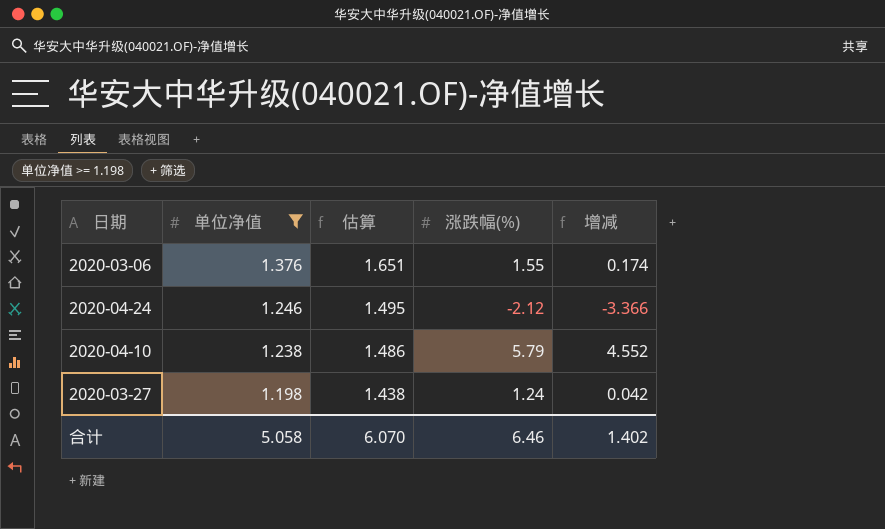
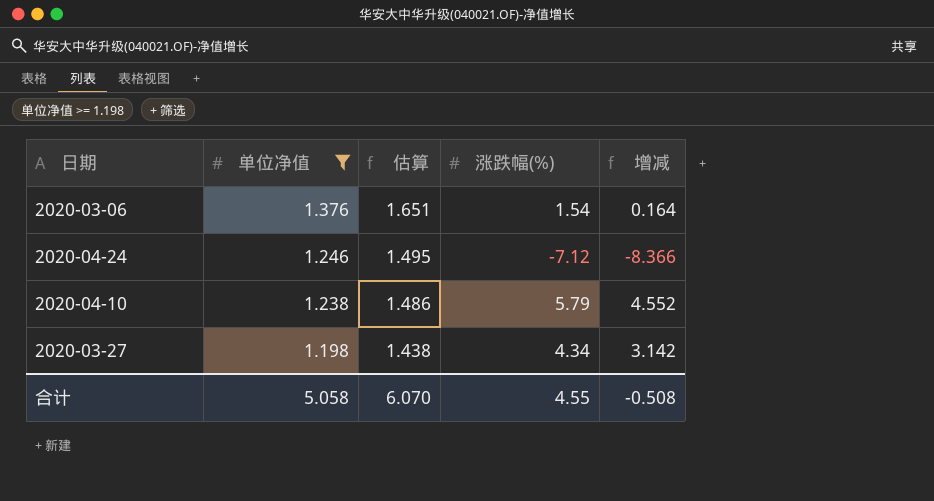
2020-03-06 | 涨跌幅(%): 1.55 -> 1.54
2020-03-06 | 增减: 0.174 -> 0.164
2020-04-24 | 涨跌幅(%): -2.12 -> -7.12
2020-04-24 | 增减: -3.366 -> -8.366
2020-03-27 | 涨跌幅(%): 1.24 -> 4.34
2020-03-27 | 增减: 0.042 -> 3.142
合计 | 涨跌幅(%): 6.46 -> 4.55
合计 | 增减: 1.402 -> -0.508

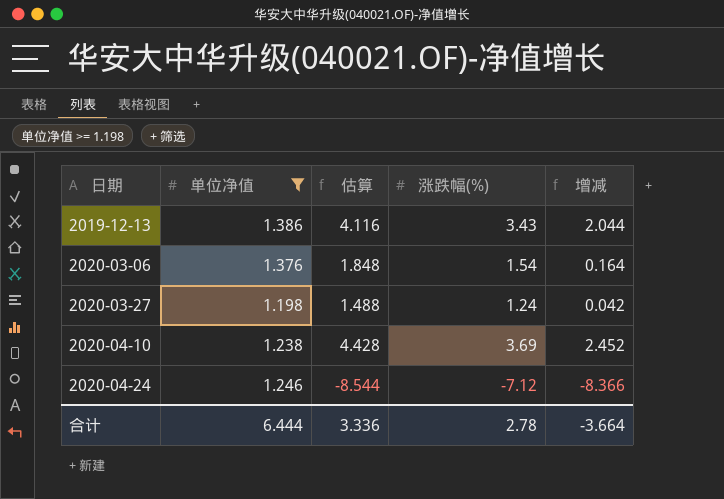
row order: 单位净值 descending -> 日期 ascending
column 估算 | formula: [单位净值] * 1.2 -> [涨跌幅(%)] * 1.2
row 2019-12-13: none -> 1.386 | 4.116 | 3.43 | 2.044
2020-03-27 | 涨跌幅(%): 4.34 -> 1.24
2020-03-27 | 增减: 3.142 -> 0.042
2020-04-10 | 涨跌幅(%): 5.79 -> 3.69
2020-04-10 | 增减: 4.552 -> 2.452
合计 | 单位净值: 5.058 -> 6.444
合计 | 估算: 6.070 -> 3.336
合计 | 涨跌幅(%): 4.55 -> 2.78
合计 | 增减: -0.508 -> -3.664

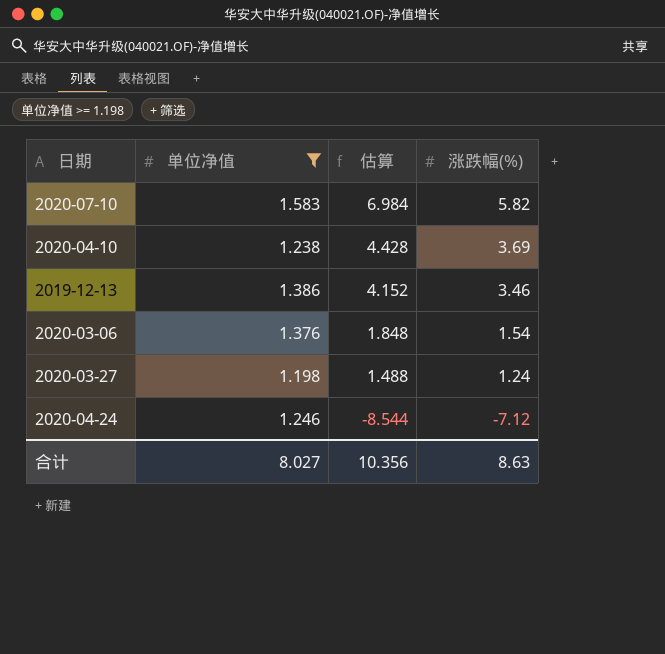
row order: 日期 ascending -> 估算 descending
column 增减 | formula: [涨跌幅(%)] - [单位净值] -> none
row 2020-07-10: none -> 1.583 | 6.984 | 5.82
2019-12-13 | 估算: 4.116 -> 4.152
2019-12-13 | 涨跌幅(%): 3.43 -> 3.46
合计 | 单位净值: 6.444 -> 8.027
合计 | 估算: 3.336 -> 10.356
合计 | 涨跌幅(%): 2.78 -> 8.63

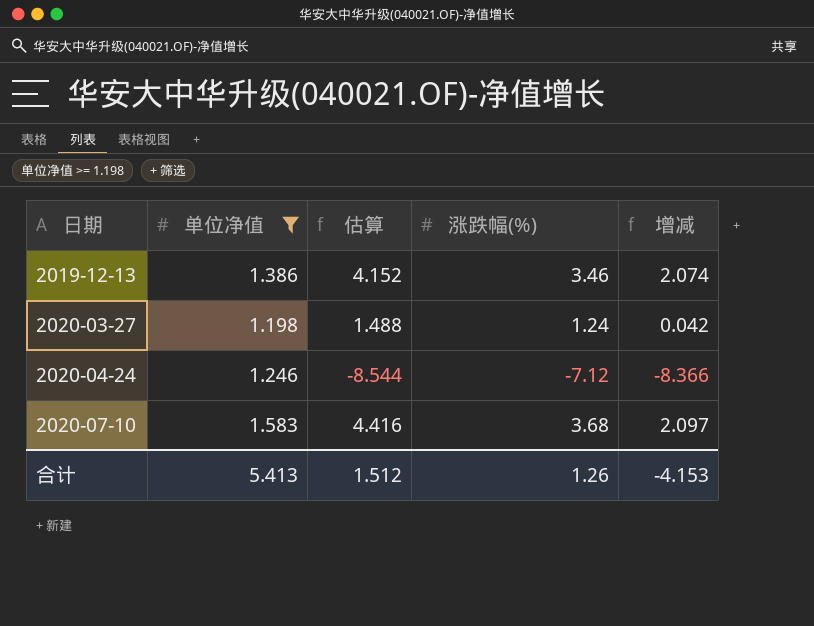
row order: 估算 descending -> 日期 ascending
column 增减 | formula: none -> [涨跌幅(%)] - [单位净值]
row 2020-04-10: 1.238 | 4.428 | 3.69 -> none
row 2020-03-06: 1.376 | 1.848 | 1.54 -> none
2020-07-10 | 估算: 6.984 -> 4.416
2020-07-10 | 涨跌幅(%): 5.82 -> 3.68
合计 | 单位净值: 8.027 -> 5.413
合计 | 估算: 10.356 -> 1.512
合计 | 涨跌幅(%): 8.63 -> 1.26

